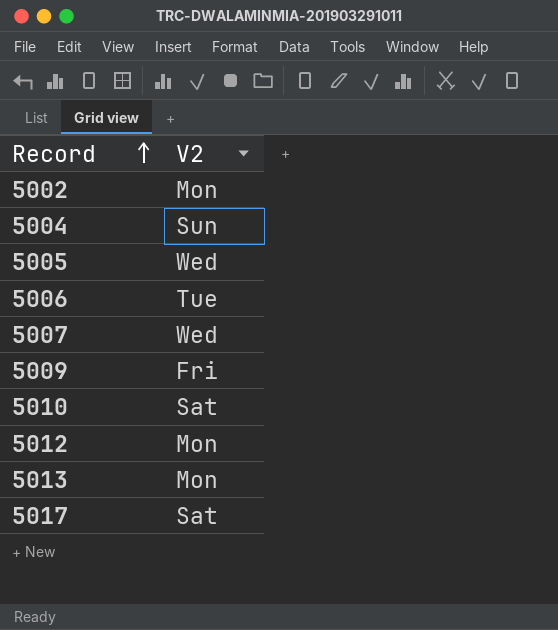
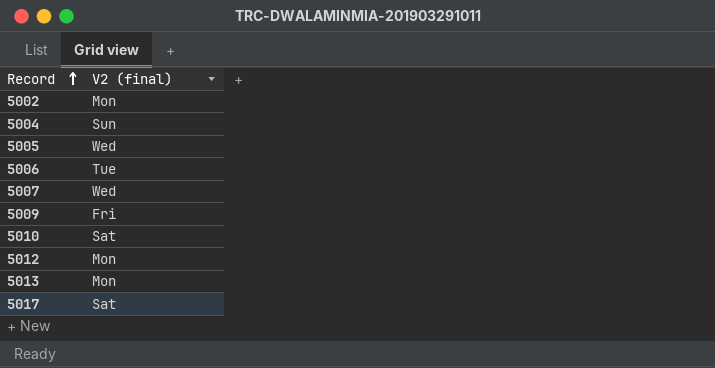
column name: V2 -> V2 (final)

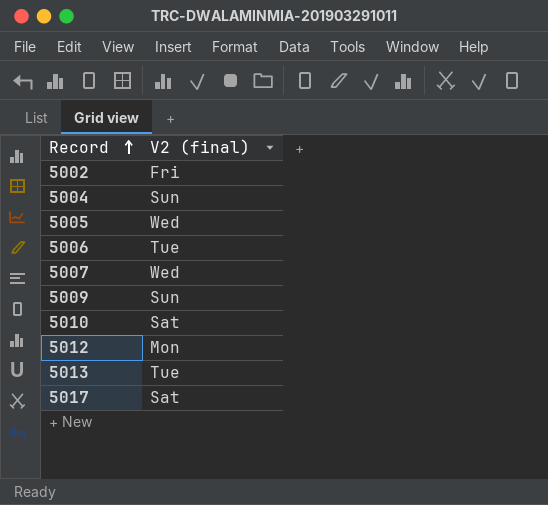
5002 | V2 (final): Mon -> Fri
5009 | V2 (final): Fri -> Sun
5013 | V2 (final): Mon -> Tue

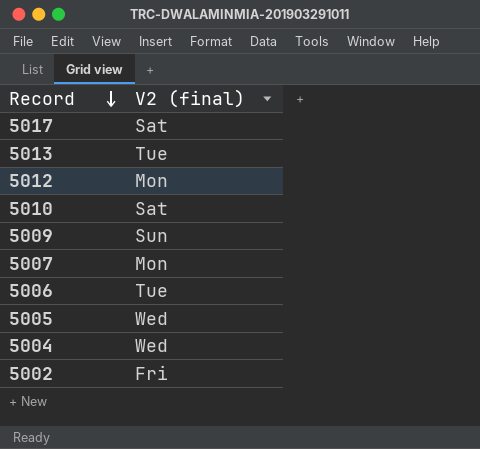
row order: Record ascending -> Record descending
5007 | V2 (final): Wed -> Mon
5004 | V2 (final): Sun -> Wed

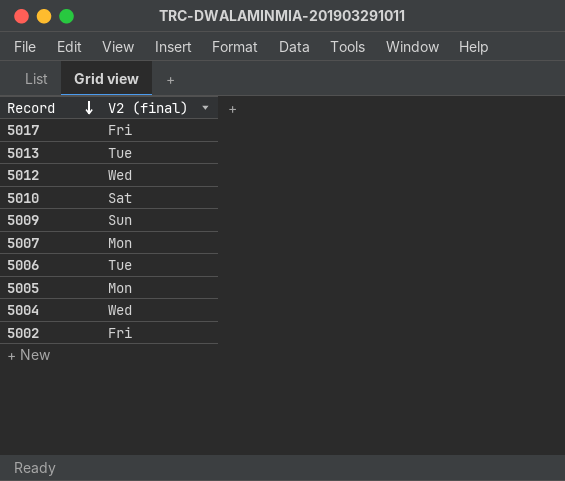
5017 | V2 (final): Sat -> Fri
5012 | V2 (final): Mon -> Wed
5005 | V2 (final): Wed -> Mon

